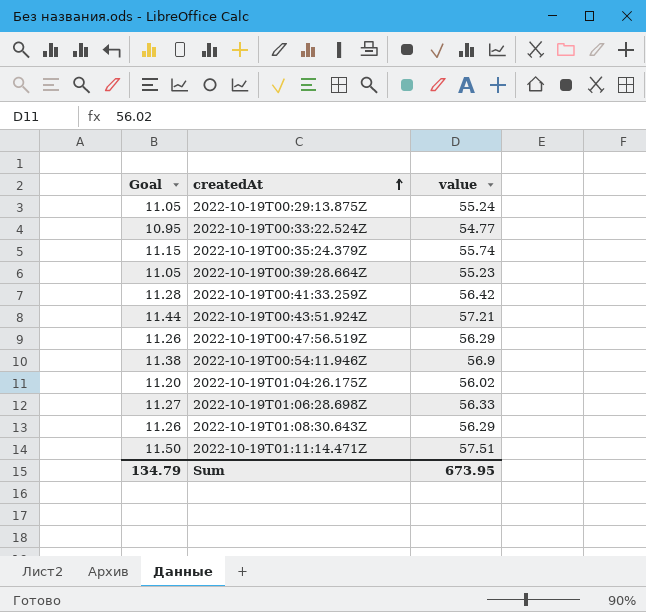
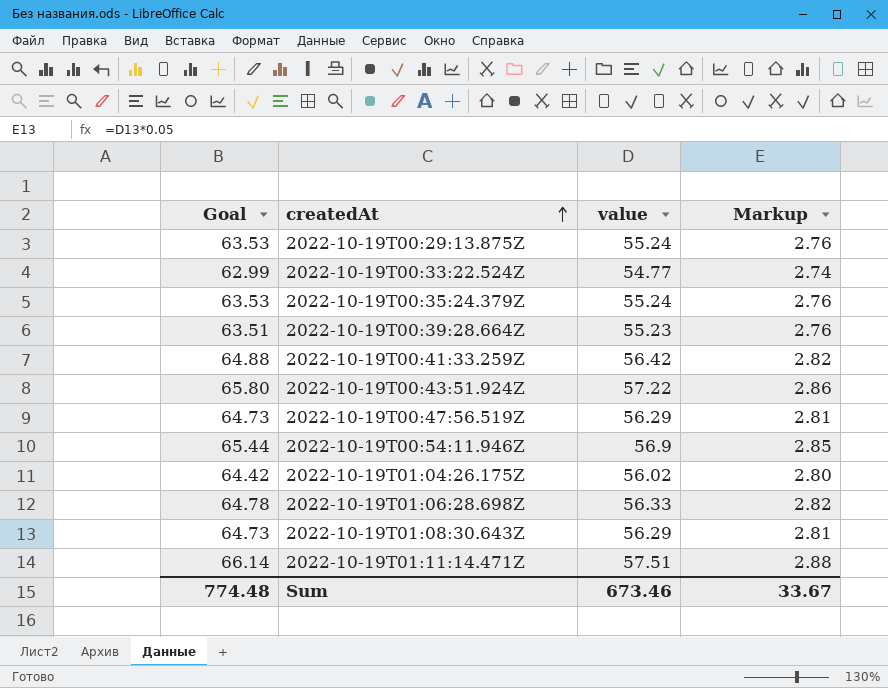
column Goal | formula: [value] * 0.2 -> [value] * 1.15
column Markup | formula: none -> [value] * 0.05
2022-10-19T00:35:24.379Z | value: 55.74 -> 55.24
2022-10-19T00:43:51.924Z | value: 57.21 -> 57.22
Sum | Goal: 134.79 -> 774.48
Sum | value: 673.95 -> 673.46

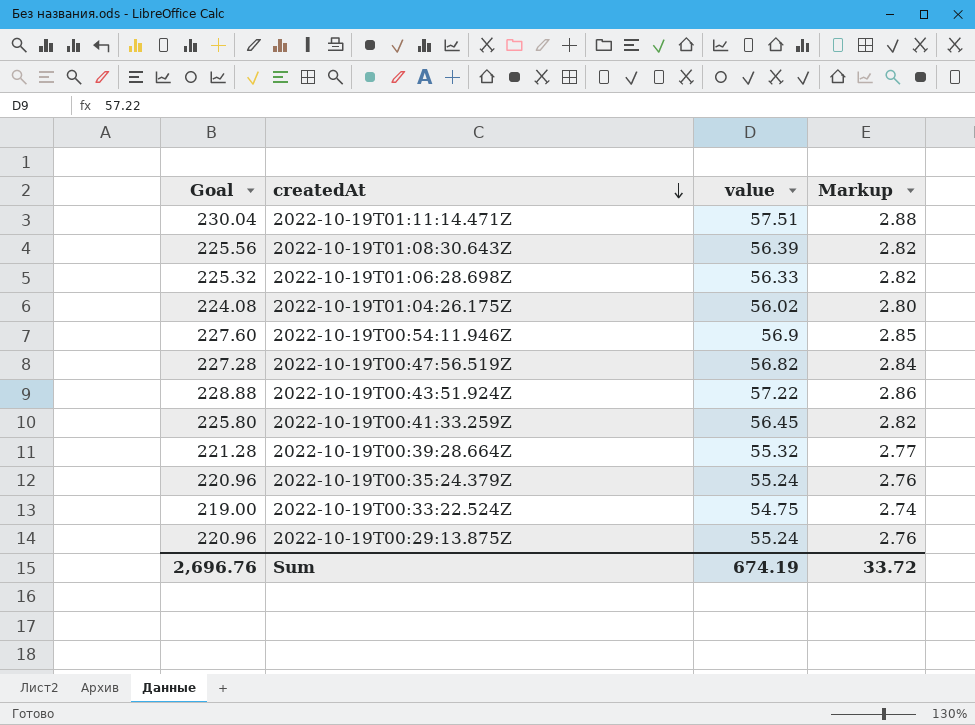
row order: createdAt ascending -> createdAt descending
column Goal | formula: [value] * 1.15 -> [value] * 4
2022-10-19T01:08:30.643Z | value: 56.29 -> 56.39
2022-10-19T01:08:30.643Z | Markup: 2.81 -> 2.82
2022-10-19T00:47:56.519Z | value: 56.29 -> 56.82
2022-10-19T00:47:56.519Z | Markup: 2.81 -> 2.84
2022-10-19T00:41:33.259Z | value: 56.42 -> 56.45
2022-10-19T00:39:28.664Z | value: 55.23 -> 55.32
2022-10-19T00:39:28.664Z | Markup: 2.76 -> 2.77
2022-10-19T00:33:22.524Z | value: 54.77 -> 54.75
Sum | Goal: 774.48 -> 2,696.76
Sum | value: 673.46 -> 674.19
Sum | Markup: 33.67 -> 33.72

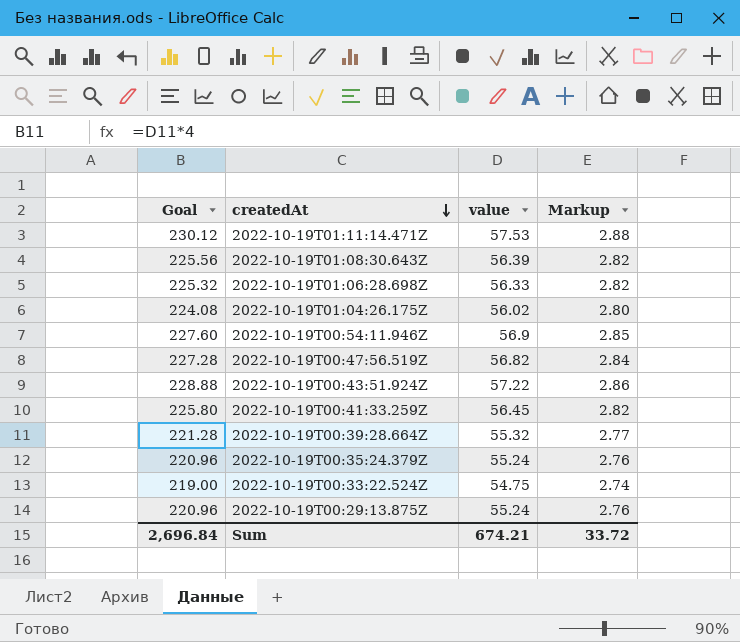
2022-10-19T01:11:14.471Z | Goal: 230.04 -> 230.12
2022-10-19T01:11:14.471Z | value: 57.51 -> 57.53
Sum | Goal: 2,696.76 -> 2,696.84
Sum | value: 674.19 -> 674.21

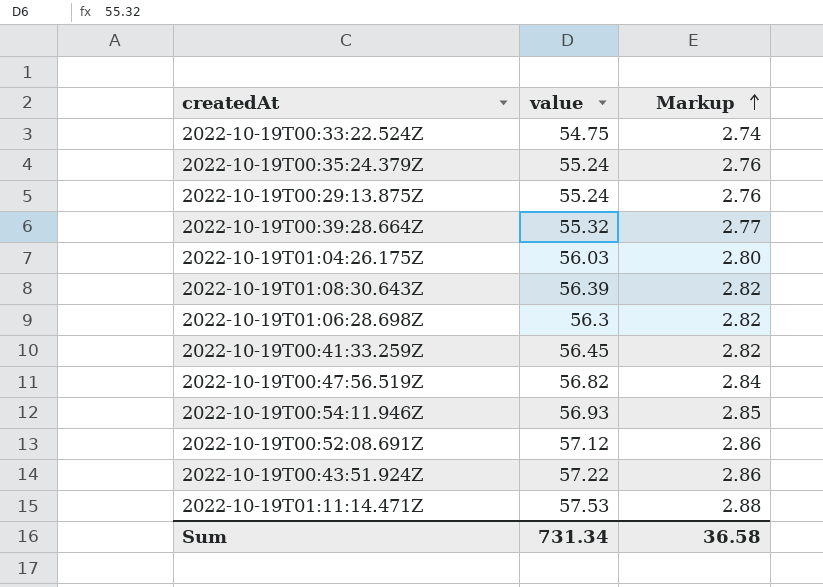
row order: createdAt descending -> Markup ascending
column Goal | formula: [value] * 4 -> none
2022-10-19T01:04:26.175Z | value: 56.02 -> 56.03
2022-10-19T01:06:28.698Z | value: 56.33 -> 56.3
2022-10-19T00:54:11.946Z | value: 56.9 -> 56.93
row 2022-10-19T00:52:08.691Z: none -> 57.12 | 2.86
Sum | value: 674.21 -> 731.34
Sum | Markup: 33.72 -> 36.58

